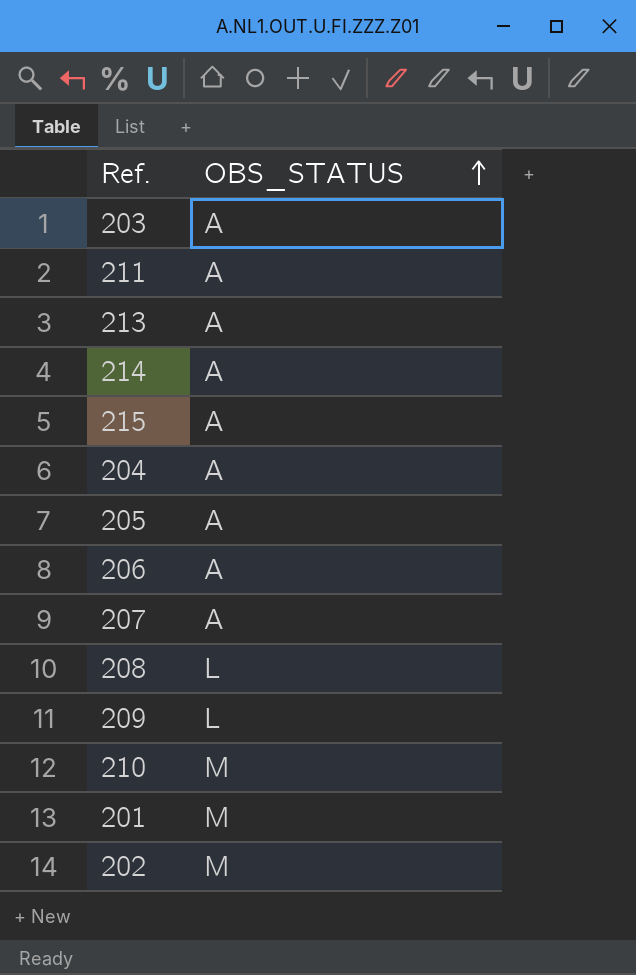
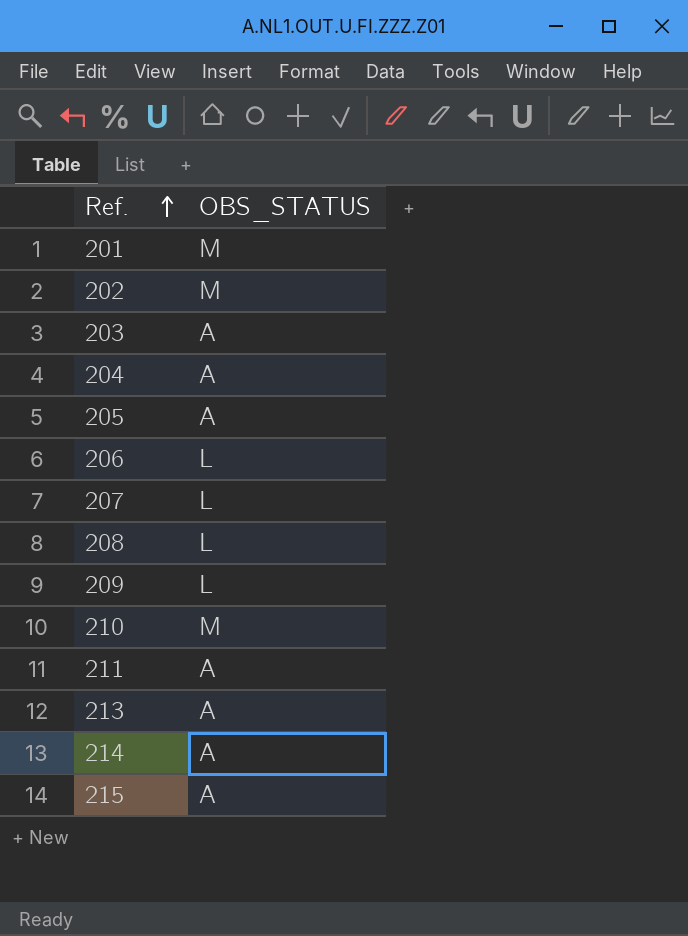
row order: OBS_STATUS ascending -> Ref. ascending
206 | OBS_STATUS: A -> L
207 | OBS_STATUS: A -> L

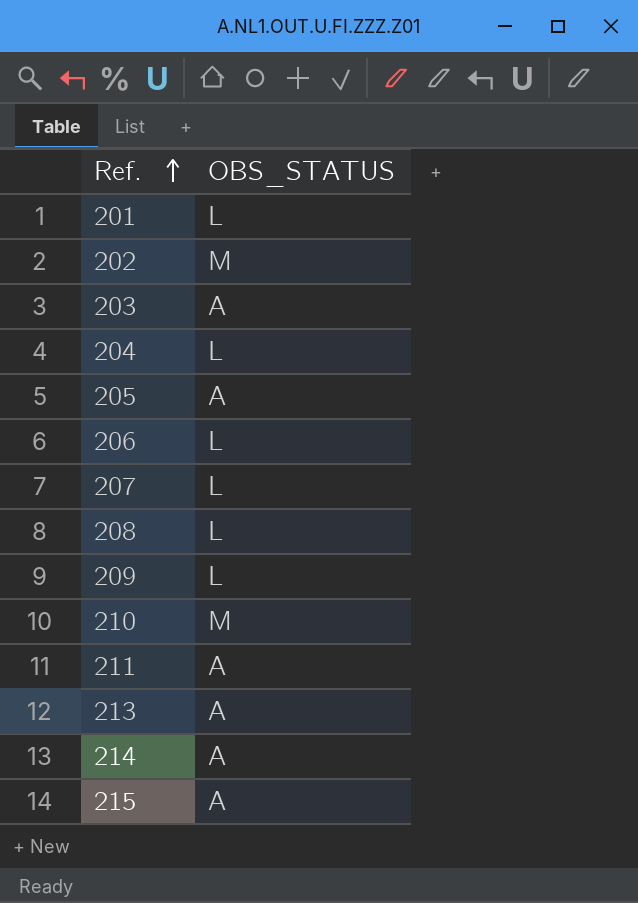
201 | OBS_STATUS: M -> L
204 | OBS_STATUS: A -> L

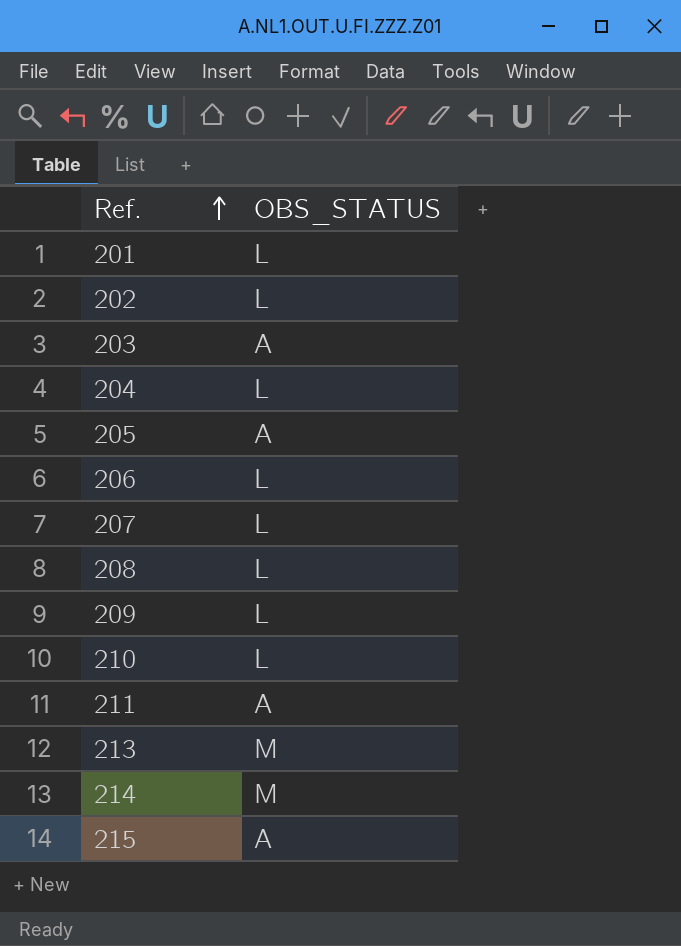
202 | OBS_STATUS: M -> L
210 | OBS_STATUS: M -> L
213 | OBS_STATUS: A -> M
214 | OBS_STATUS: A -> M

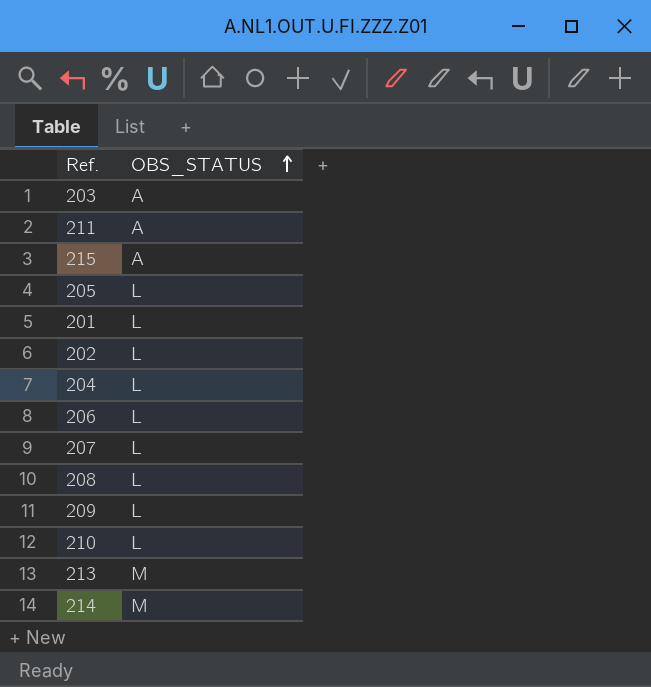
row order: Ref. ascending -> OBS_STATUS ascending
205 | OBS_STATUS: A -> L

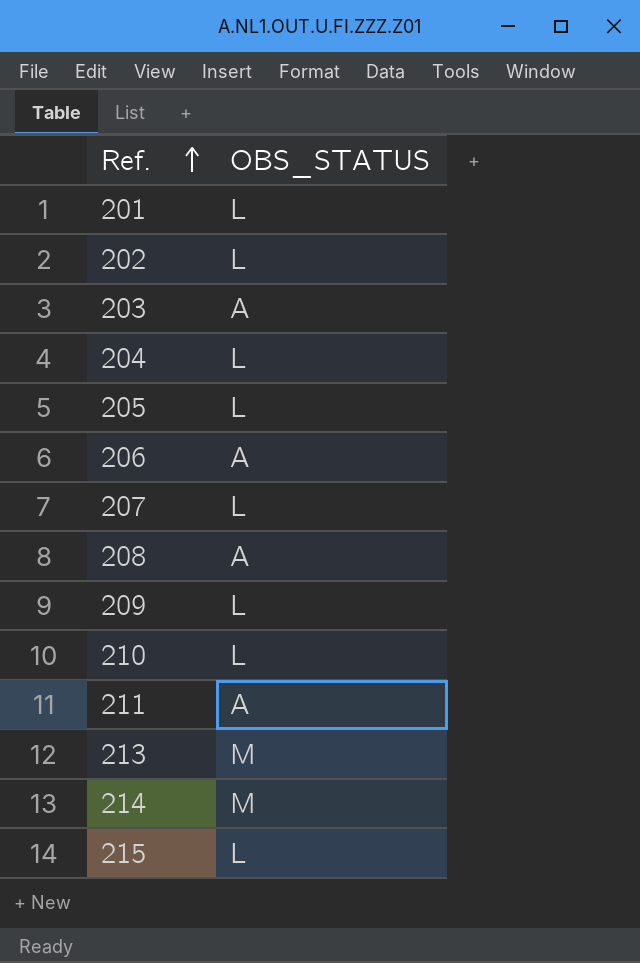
row order: OBS_STATUS ascending -> Ref. ascending
206 | OBS_STATUS: L -> A
208 | OBS_STATUS: L -> A
215 | OBS_STATUS: A -> L

